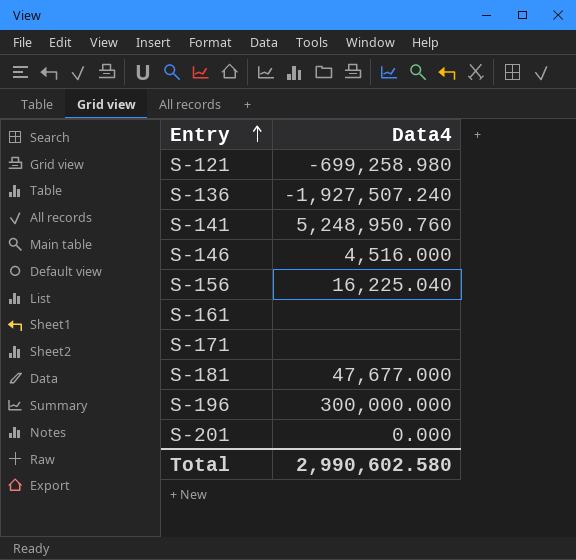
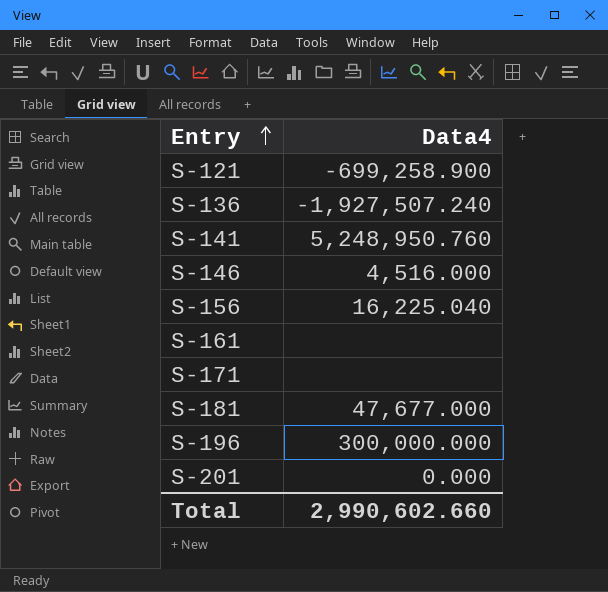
S-121 | Data4: -699,258.980 -> -699,258.900
Total | Data4: 2,990,602.580 -> 2,990,602.660

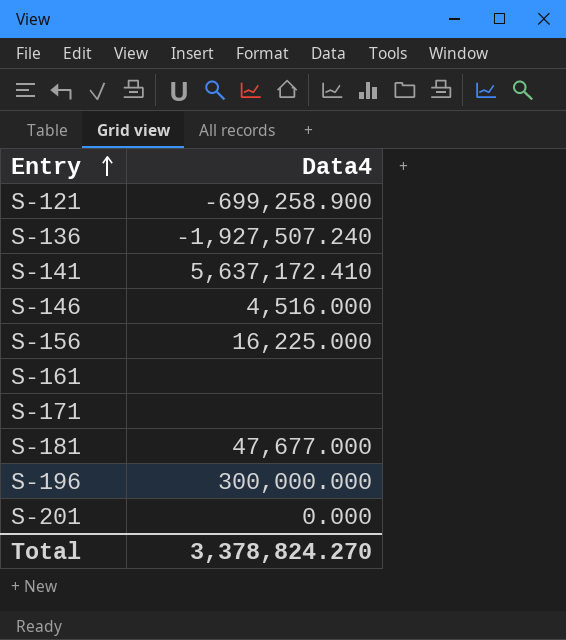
S-141 | Data4: 5,248,950.760 -> 5,637,172.410
S-156 | Data4: 16,225.040 -> 16,225.000
Total | Data4: 2,990,602.660 -> 3,378,824.270

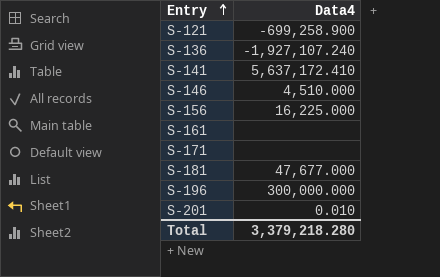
S-136 | Data4: -1,927,507.240 -> -1,927,107.240
S-146 | Data4: 4,516.000 -> 4,510.000
S-201 | Data4: 0.000 -> 0.010
Total | Data4: 3,378,824.270 -> 3,379,218.280

